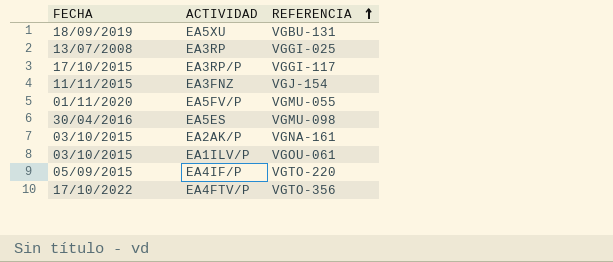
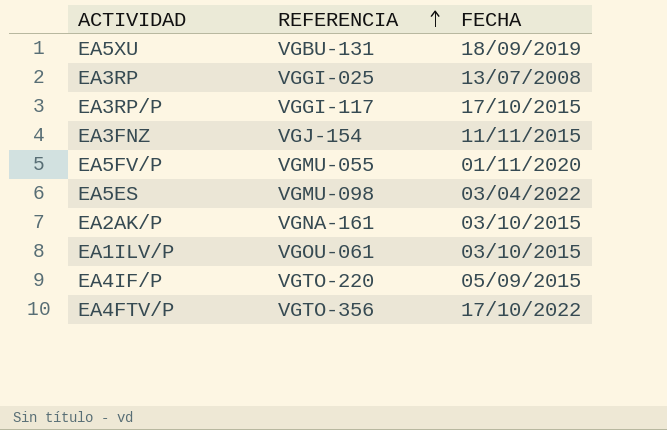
column FECHA | position: 1 -> 3
EA5ES | FECHA: 30/04/2016 -> 03/04/2022

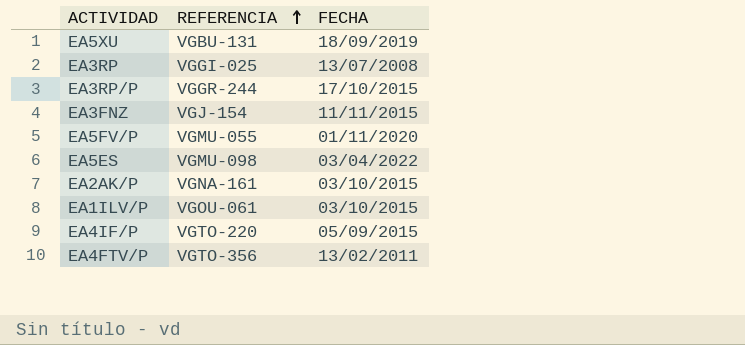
EA3RP/P | REFERENCIA: VGGI-117 -> VGGR-244
EA4FTV/P | FECHA: 17/10/2022 -> 13/02/2011

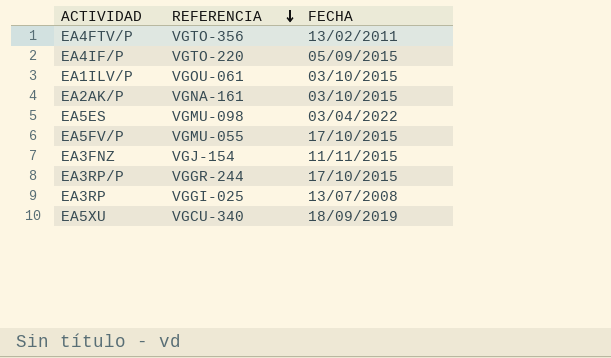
row order: REFERENCIA ascending -> REFERENCIA descending
EA5FV/P | FECHA: 01/11/2020 -> 17/10/2015
EA5XU | REFERENCIA: VGBU-131 -> VGCU-340

